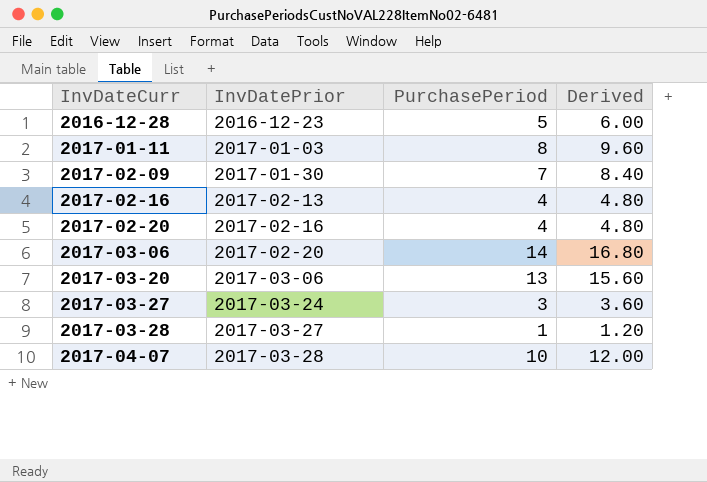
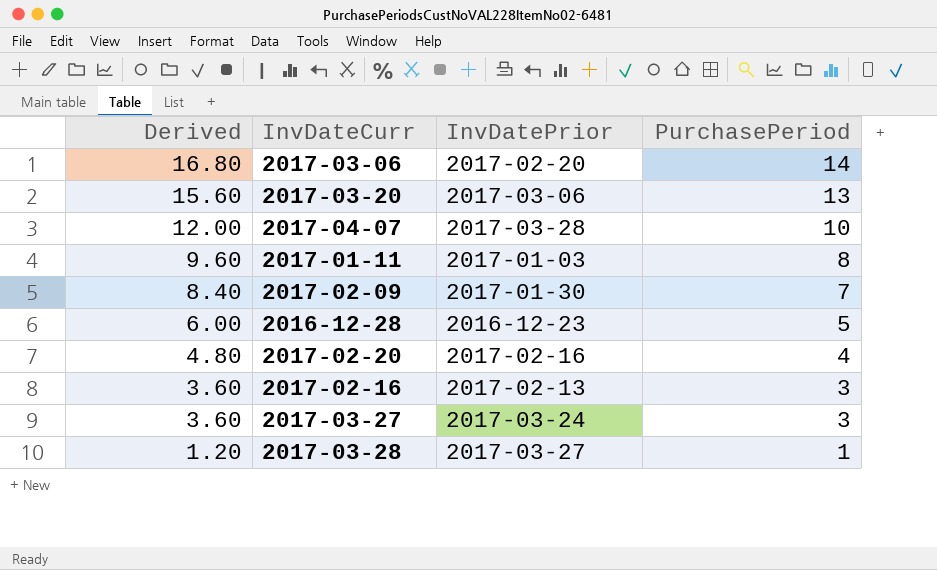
row order: InvDateCurr ascending -> Derived descending
column Derived | position: 4 -> 1
2017-02-16 | Derived: 4.80 -> 3.60
2017-02-16 | PurchasePeriod: 4 -> 3

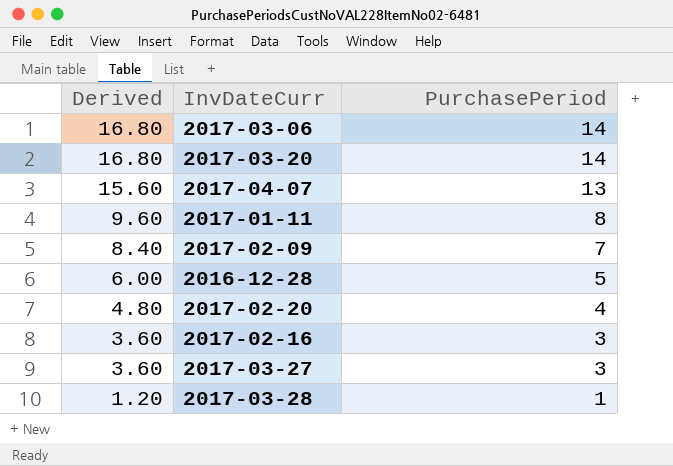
column InvDatePrior | position: 3 -> none
2017-03-20 | Derived: 15.60 -> 16.80
2017-03-20 | PurchasePeriod: 13 -> 14
2017-04-07 | Derived: 12.00 -> 15.60
2017-04-07 | PurchasePeriod: 10 -> 13

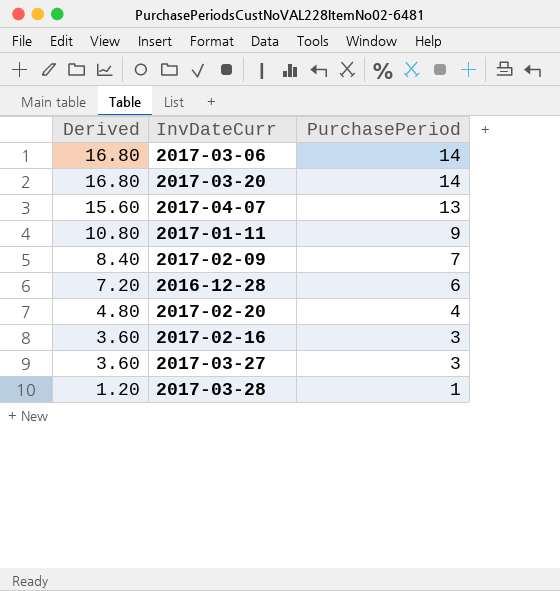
2017-01-11 | Derived: 9.60 -> 10.80
2017-01-11 | PurchasePeriod: 8 -> 9
2016-12-28 | Derived: 6.00 -> 7.20
2016-12-28 | PurchasePeriod: 5 -> 6

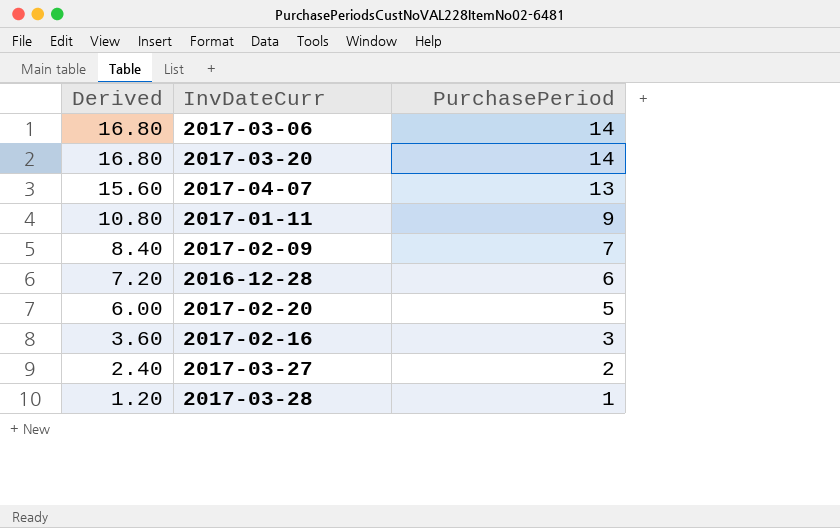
2017-02-20 | Derived: 4.80 -> 6.00
2017-02-20 | PurchasePeriod: 4 -> 5
2017-03-27 | Derived: 3.60 -> 2.40
2017-03-27 | PurchasePeriod: 3 -> 2

